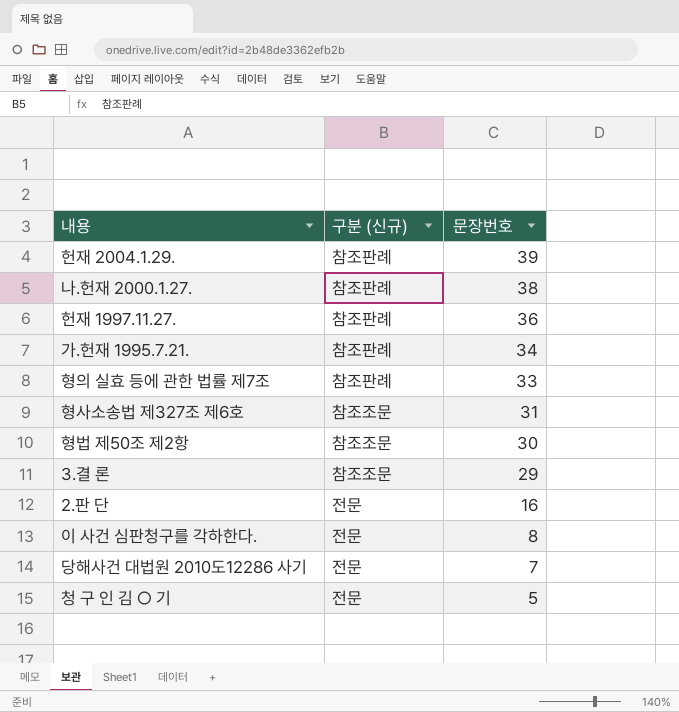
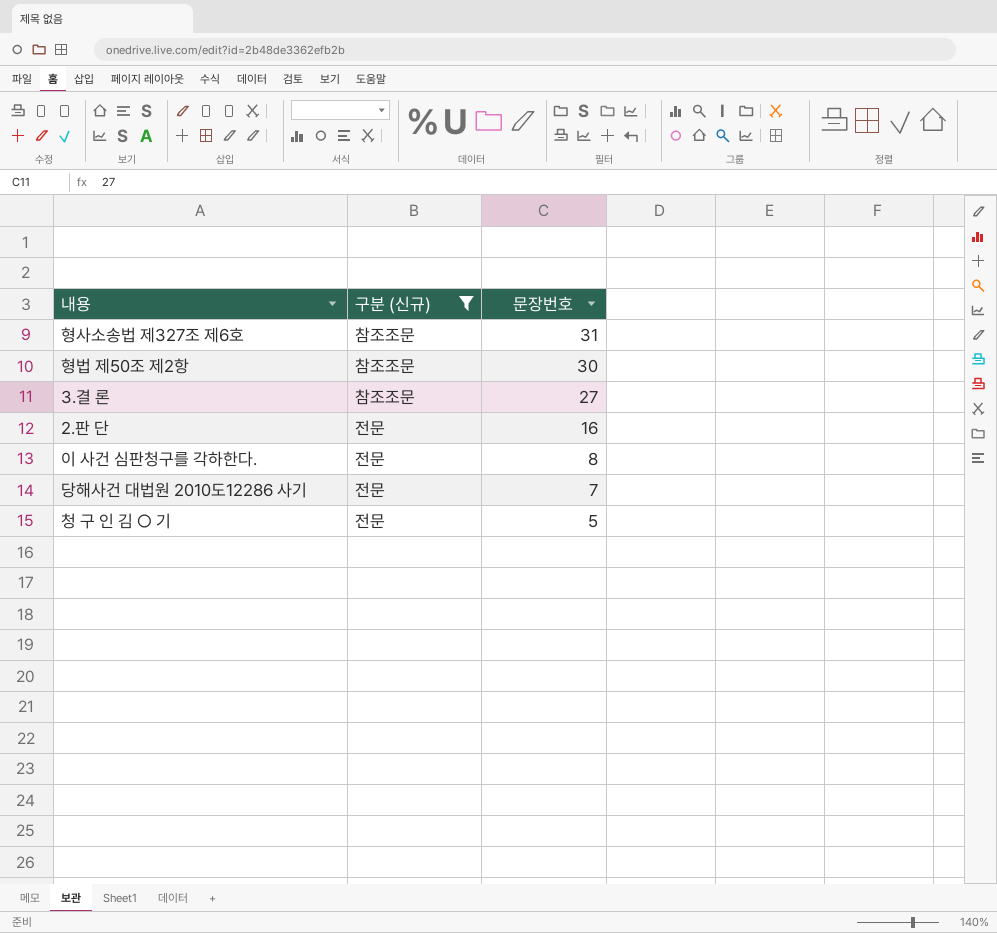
filter: none -> 구분 (신규) != 참조판례
3.결 론 | 문장번호: 29 -> 27

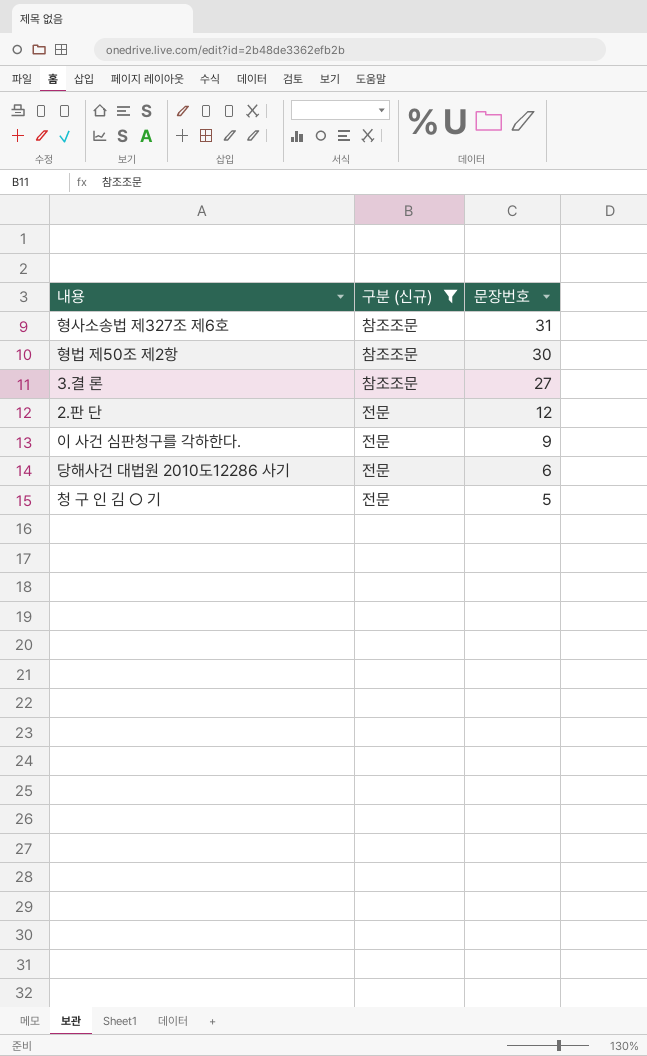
2.판 단 | 문장번호: 16 -> 12
이 사건 심판청구를 각하한다. | 문장번호: 8 -> 9
당해사건 대법원 2010도12286 사기 | 문장번호: 7 -> 6

